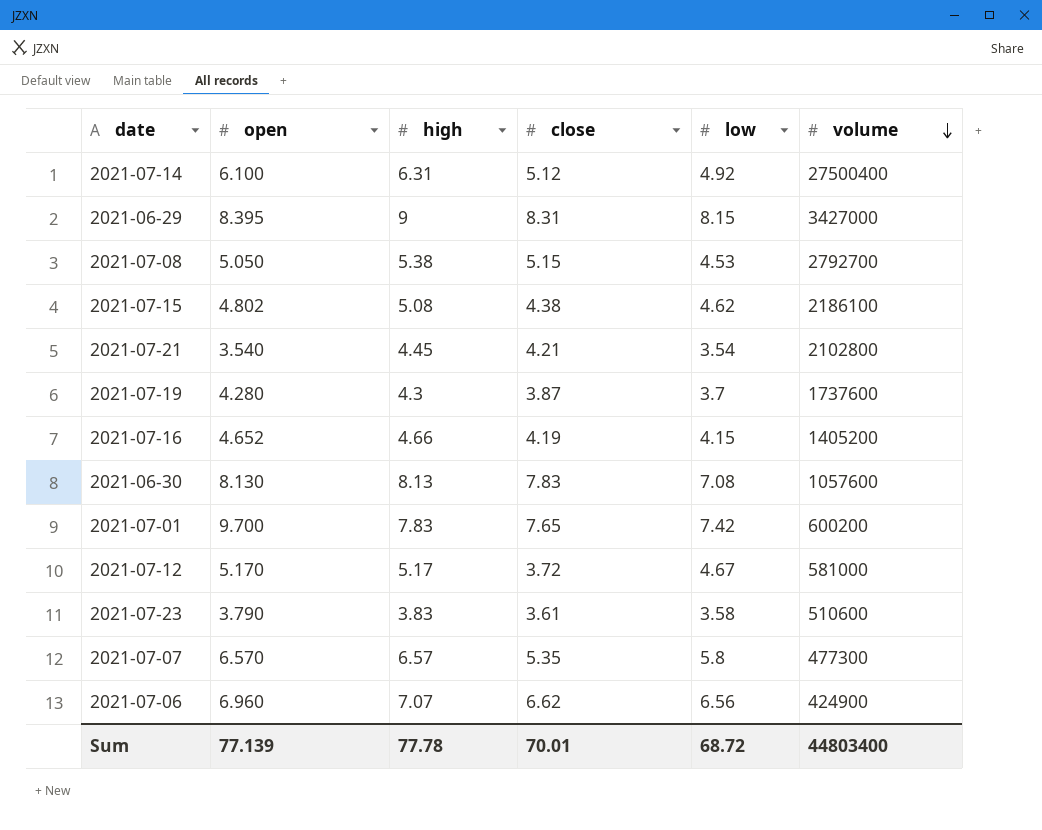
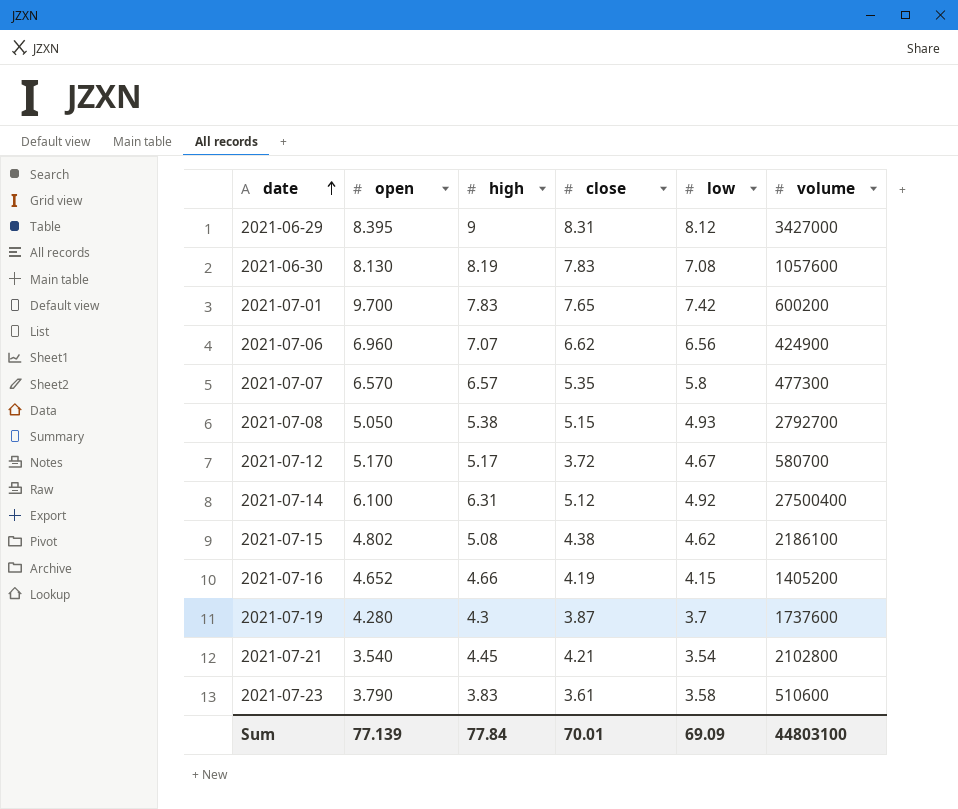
row order: volume descending -> date ascending
2021-06-29 | low: 8.15 -> 8.12
2021-06-30 | high: 8.13 -> 8.19
2021-07-08 | low: 4.53 -> 4.93
2021-07-12 | volume: 581000 -> 580700
Sum | high: 77.78 -> 77.84
Sum | low: 68.72 -> 69.09
Sum | volume: 44803400 -> 44803100

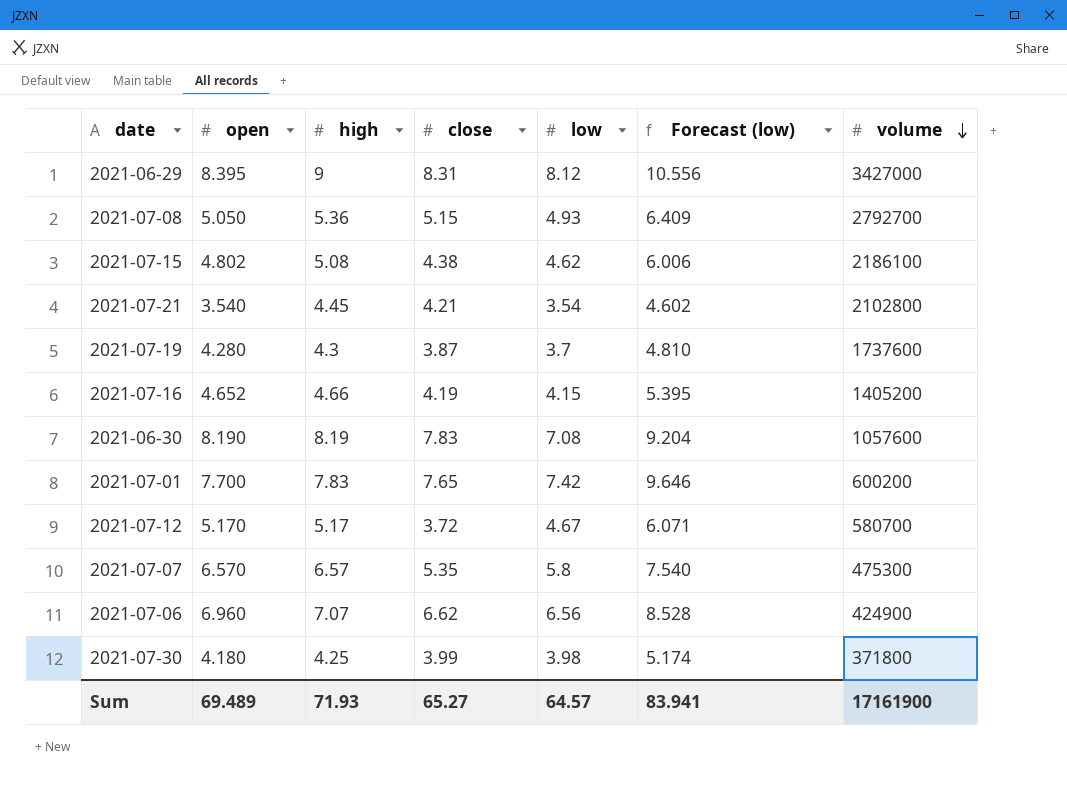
row order: date ascending -> volume descending
column Forecast (low) | formula: none -> [low] * 1.3
row 2021-07-14: 6.100 | 6.31 | 5.12 | 4.92 | 27500400 -> none
row 2021-07-23: 3.790 | 3.83 | 3.61 | 3.58 | 510600 -> none
2021-07-08 | high: 5.38 -> 5.36
2021-06-30 | open: 8.130 -> 8.190
2021-07-01 | open: 9.700 -> 7.700
2021-07-07 | volume: 477300 -> 475300
row 2021-07-30: none -> 4.180 | 4.25 | 3.99 | 3.98 | 5.174 | 371800
Sum | open: 77.139 -> 69.489
Sum | high: 77.84 -> 71.93
Sum | close: 70.01 -> 65.27
Sum | low: 69.09 -> 64.57
Sum | volume: 44803100 -> 17161900

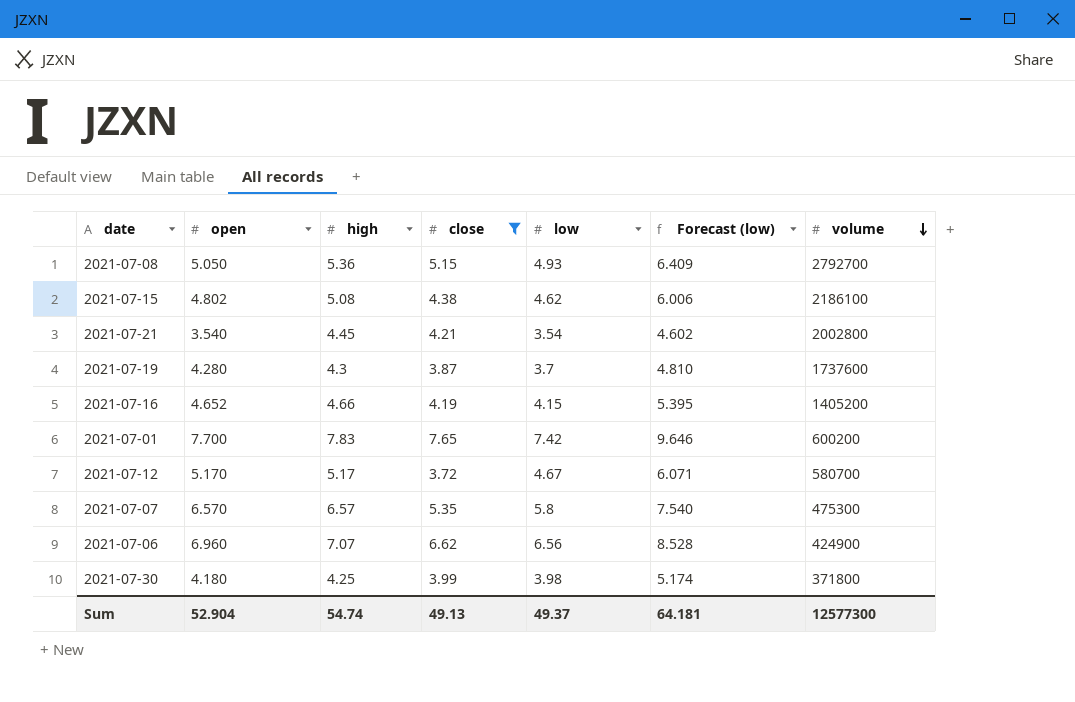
filter: none -> close <= 7.65
2021-07-21 | volume: 2102800 -> 2002800
Sum | open: 69.489 -> 52.904
Sum | high: 71.93 -> 54.74
Sum | close: 65.27 -> 49.13
Sum | low: 64.57 -> 49.37
Sum | Forecast (low): 83.941 -> 64.181
Sum | volume: 17161900 -> 12577300

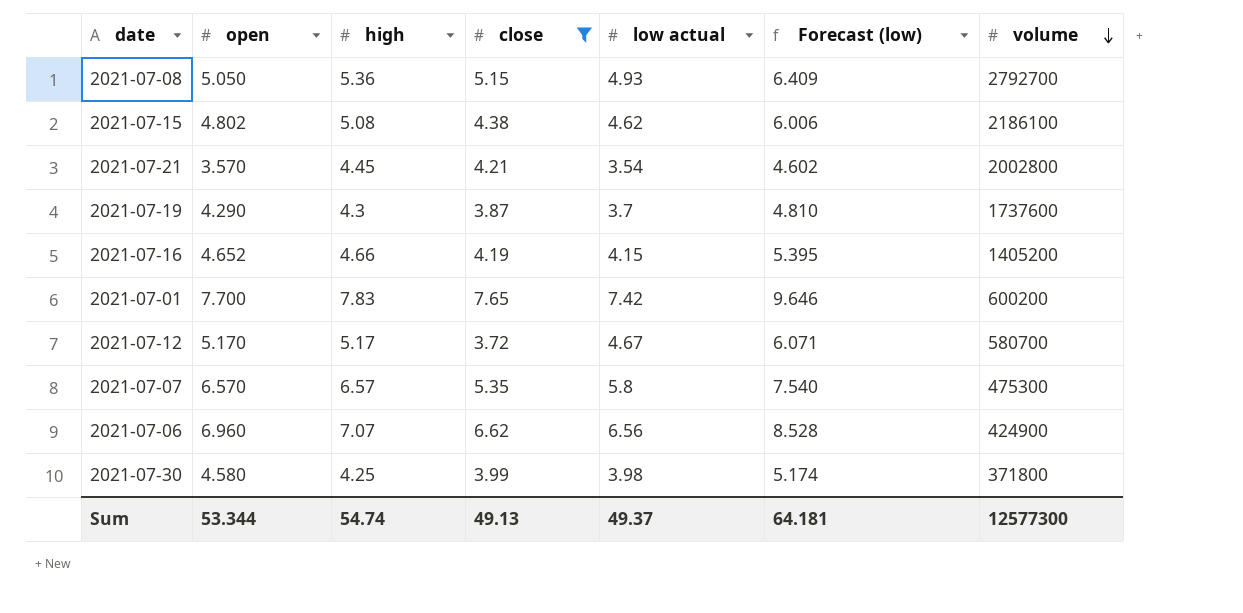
column name: low -> low actual
2021-07-21 | open: 3.540 -> 3.570
2021-07-19 | open: 4.280 -> 4.290
2021-07-30 | open: 4.180 -> 4.580
Sum | open: 52.904 -> 53.344

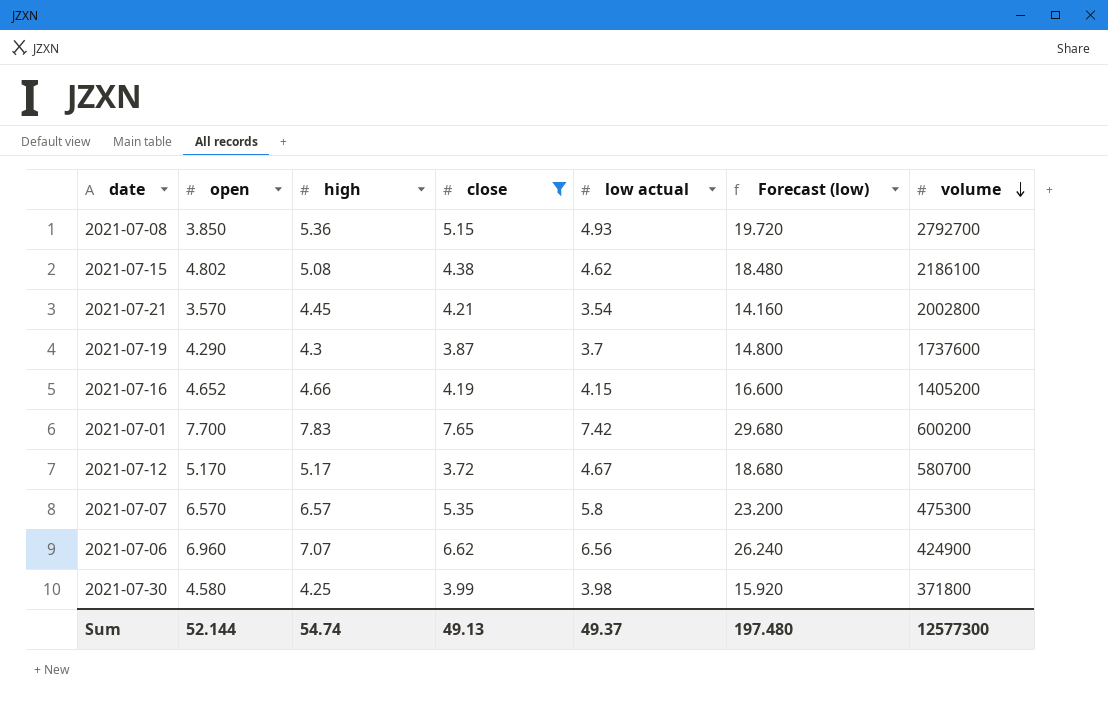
column Forecast (low) | formula: [low actual] * 1.3 -> [low actual] * 4
2021-07-08 | open: 5.050 -> 3.850
Sum | open: 53.344 -> 52.144
Sum | Forecast (low): 64.181 -> 197.480

